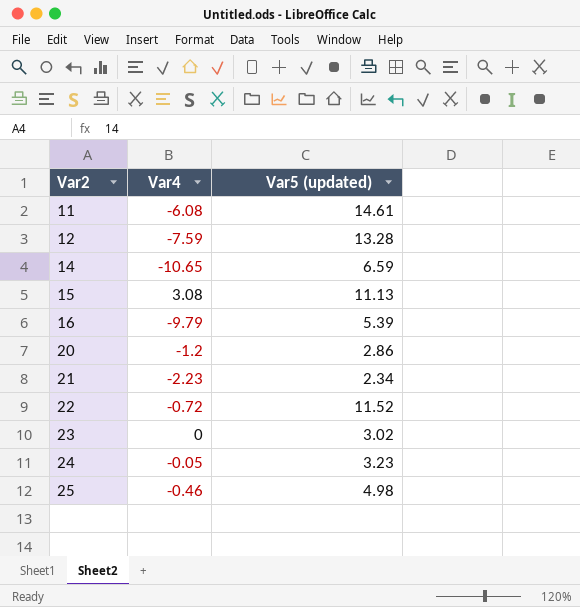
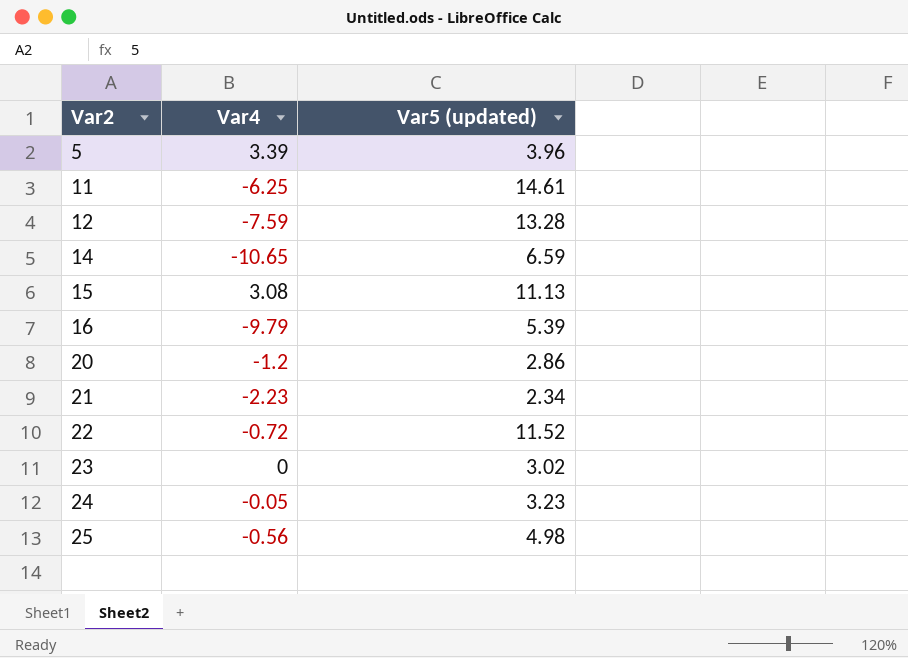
row 5: none -> 3.39 | 3.96
11 | Var4: -6.08 -> -6.25
25 | Var4: -0.46 -> -0.56

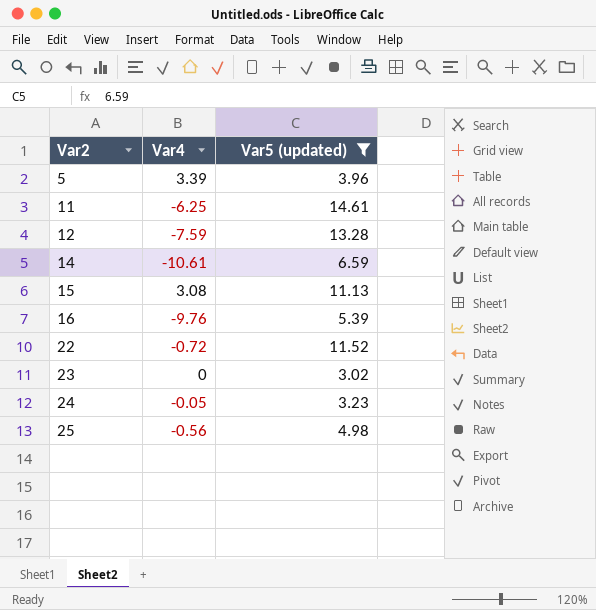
filter: none -> Var5 (updated) >= 3.02
14 | Var4: -10.65 -> -10.61
16 | Var4: -9.79 -> -9.76

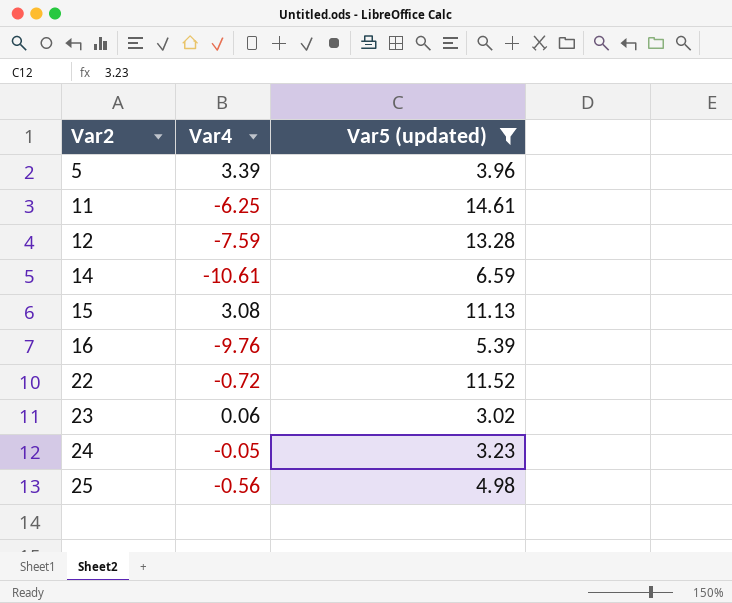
23 | Var4: 0 -> 0.06

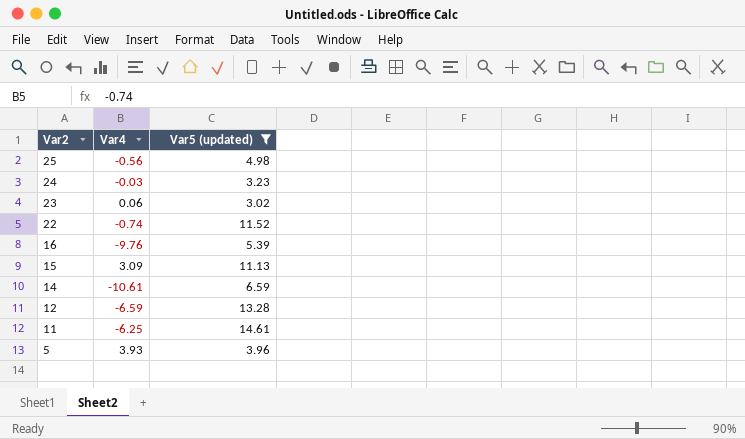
row order: Var2 ascending -> Var2 descending
24 | Var4: -0.05 -> -0.03
22 | Var4: -0.72 -> -0.74
15 | Var4: 3.08 -> 3.09
12 | Var4: -7.59 -> -6.59
5 | Var4: 3.39 -> 3.93

